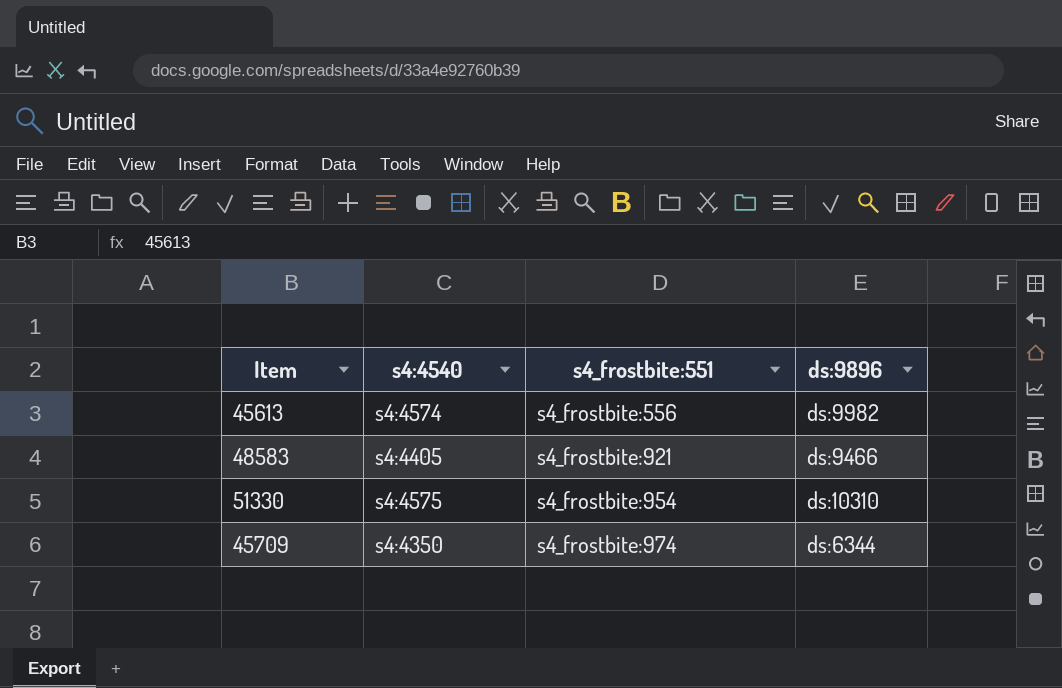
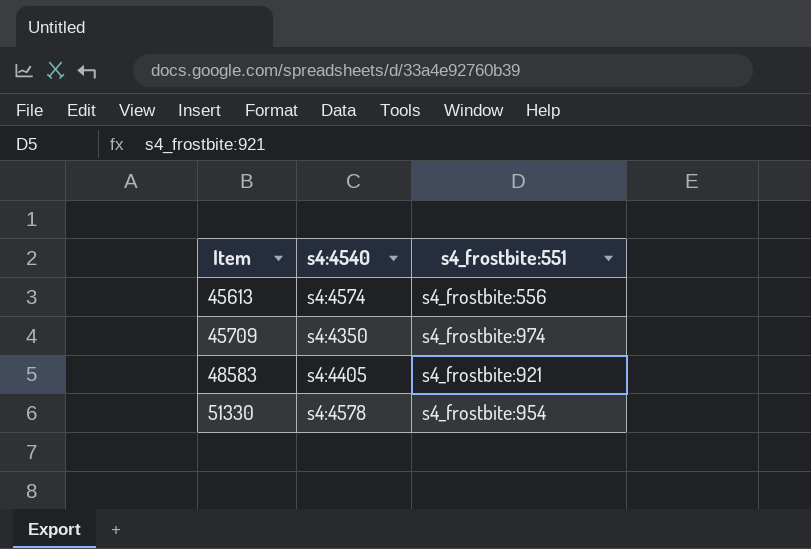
row order: s4_frostbite:551 ascending -> Item ascending
column ds:9896 | position: 4 -> none
51330 | s4:4540: s4:4575 -> s4:4578

